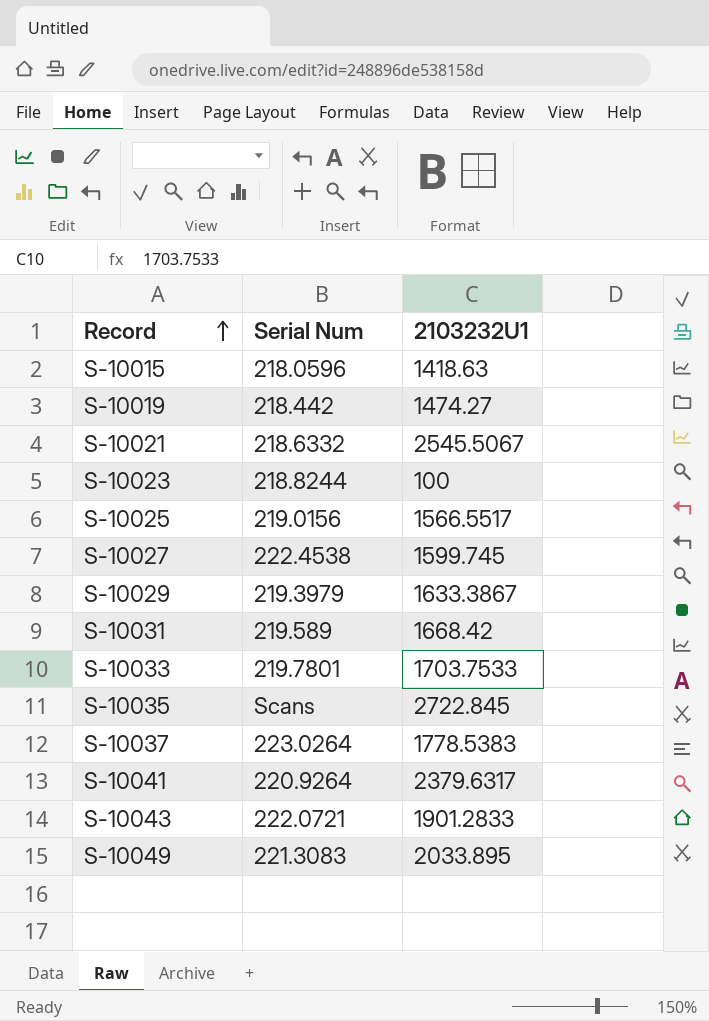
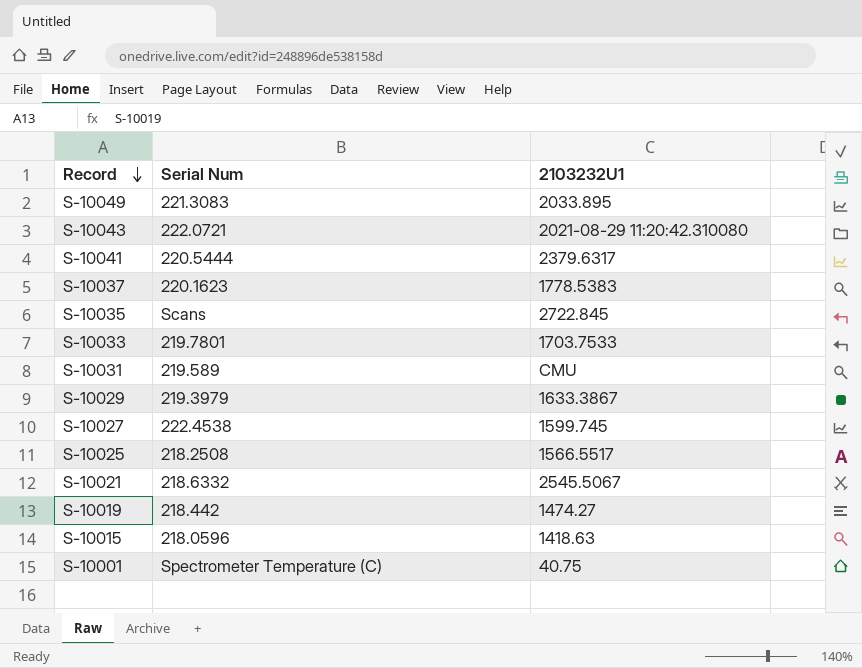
row order: Record ascending -> Record descending
row S-10023: 218.8244 | 100 -> none
S-10043 | 2103232U1: 1901.2833 -> 2021-08-29 11:20:42.310080
S-10041 | Serial Num: 220.9264 -> 220.5444
S-10037 | Serial Num: 223.0264 -> 220.1623
S-10031 | 2103232U1: 1668.42 -> CMU
S-10025 | Serial Num: 219.0156 -> 218.2508
row S-10001: none -> Spectrometer Temperature (C) | 40.75

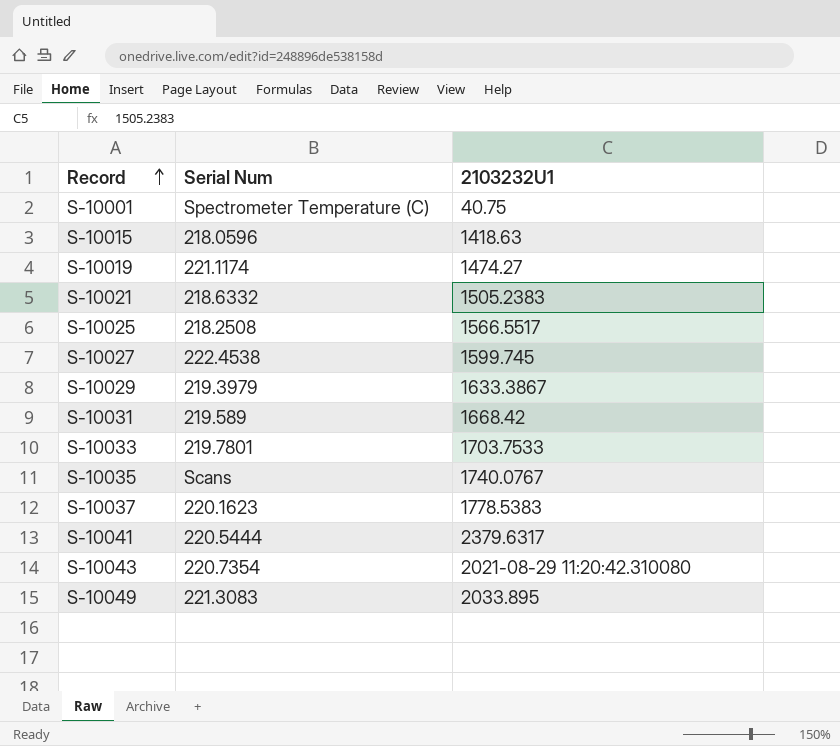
row order: Record descending -> Record ascending
S-10019 | Serial Num: 218.442 -> 221.1174
S-10021 | 2103232U1: 2545.5067 -> 1505.2383
S-10031 | 2103232U1: CMU -> 1668.42
S-10035 | 2103232U1: 2722.845 -> 1740.0767
S-10043 | Serial Num: 222.0721 -> 220.7354

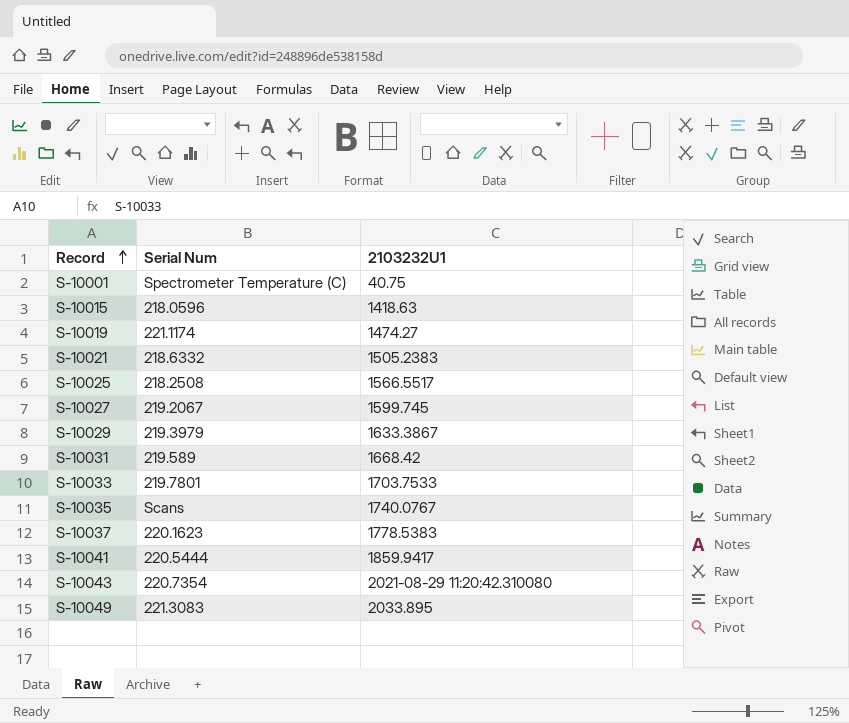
S-10027 | Serial Num: 222.4538 -> 219.2067
S-10041 | 2103232U1: 2379.6317 -> 1859.9417

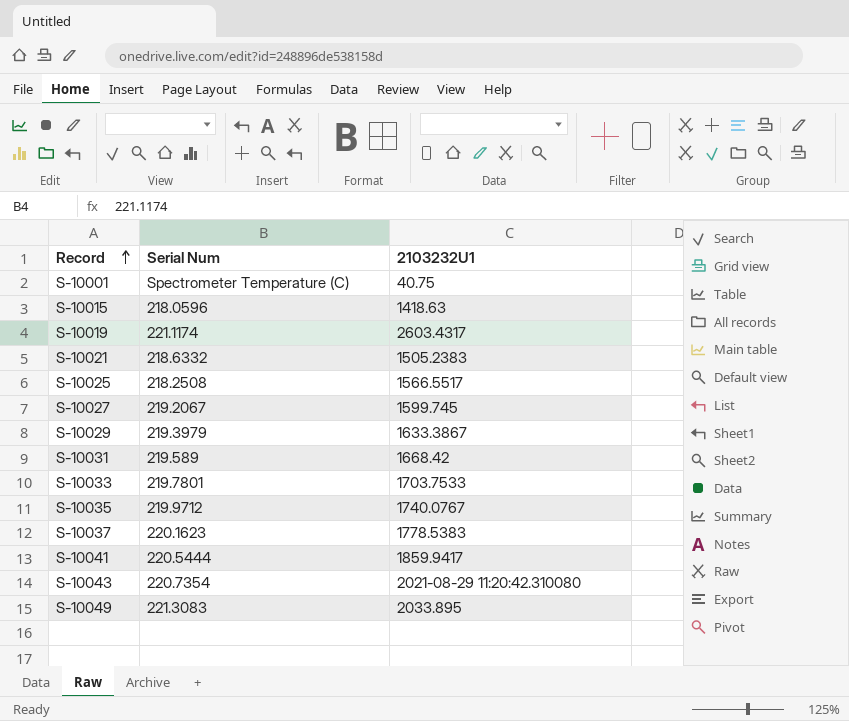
S-10019 | 2103232U1: 1474.27 -> 2603.4317
S-10035 | Serial Num: Scans -> 219.9712

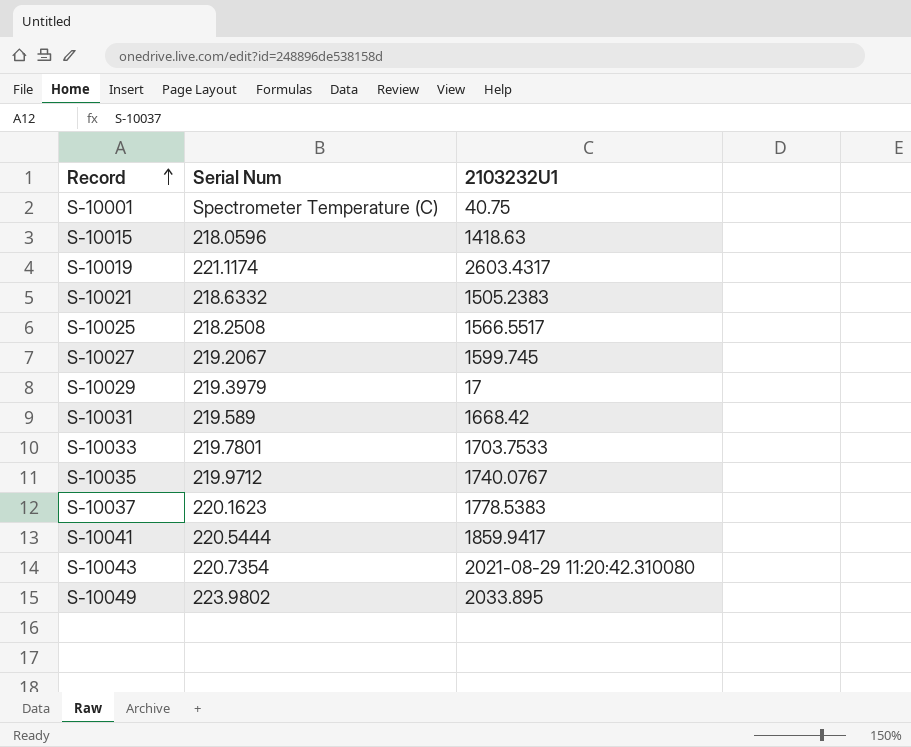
S-10029 | 2103232U1: 1633.3867 -> 17
S-10049 | Serial Num: 221.3083 -> 223.9802

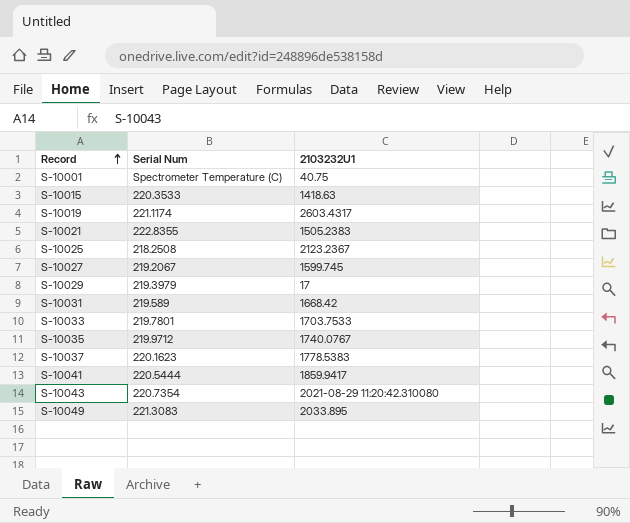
S-10015 | Serial Num: 218.0596 -> 220.3533
S-10021 | Serial Num: 218.6332 -> 222.8355
S-10025 | 2103232U1: 1566.5517 -> 2123.2367
S-10049 | Serial Num: 223.9802 -> 221.3083

